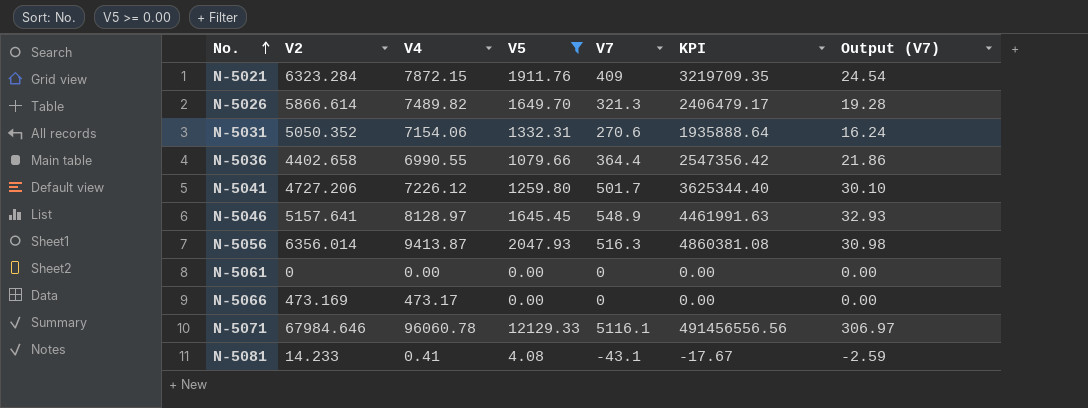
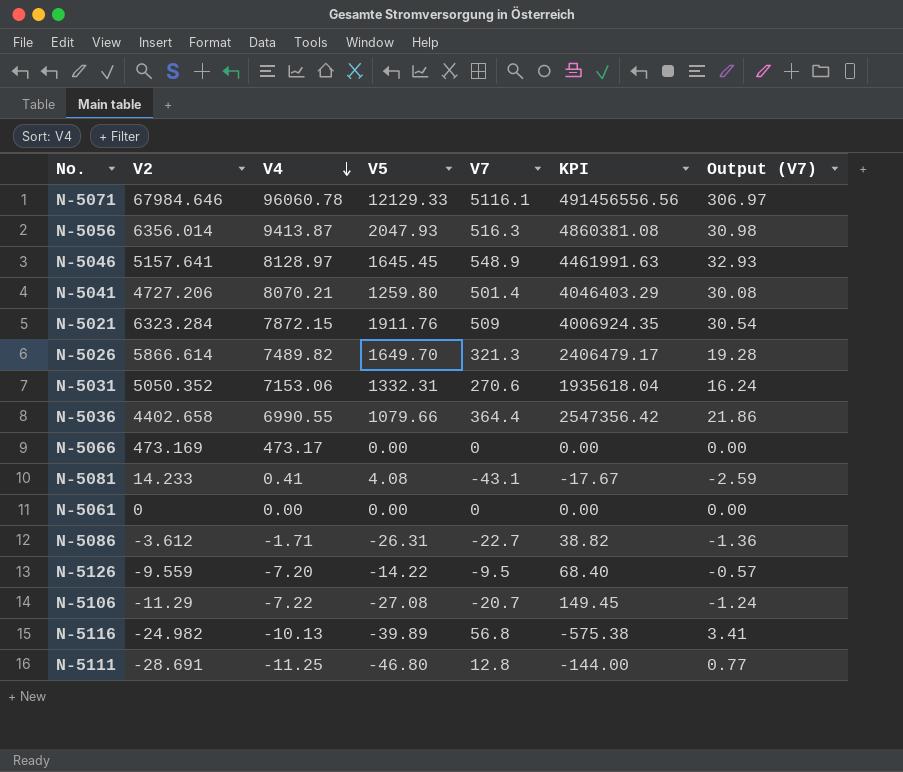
filter: V5 >= 0.00 -> none
row order: No. ascending -> V4 descending
N-5041 | V4: 7226.12 -> 8070.21
N-5041 | V7: 501.7 -> 501.4
N-5041 | KPI: 3625344.40 -> 4046403.29
N-5041 | Output (V7): 30.10 -> 30.08
N-5021 | V7: 409 -> 509
N-5021 | KPI: 3219709.35 -> 4006924.35
N-5021 | Output (V7): 24.54 -> 30.54
N-5031 | V4: 7154.06 -> 7153.06
N-5031 | KPI: 1935888.64 -> 1935618.04

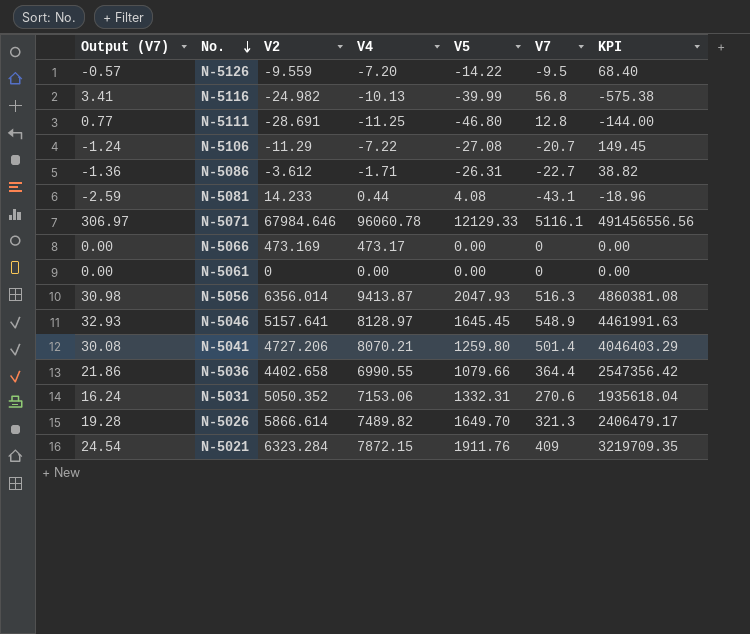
row order: V4 descending -> No. descending
column Output (V7) | position: 7 -> 1
N-5116 | V5: -39.89 -> -39.99
N-5081 | V4: 0.41 -> 0.44
N-5081 | KPI: -17.67 -> -18.96
N-5021 | Output (V7): 30.54 -> 24.54
N-5021 | V7: 509 -> 409
N-5021 | KPI: 4006924.35 -> 3219709.35

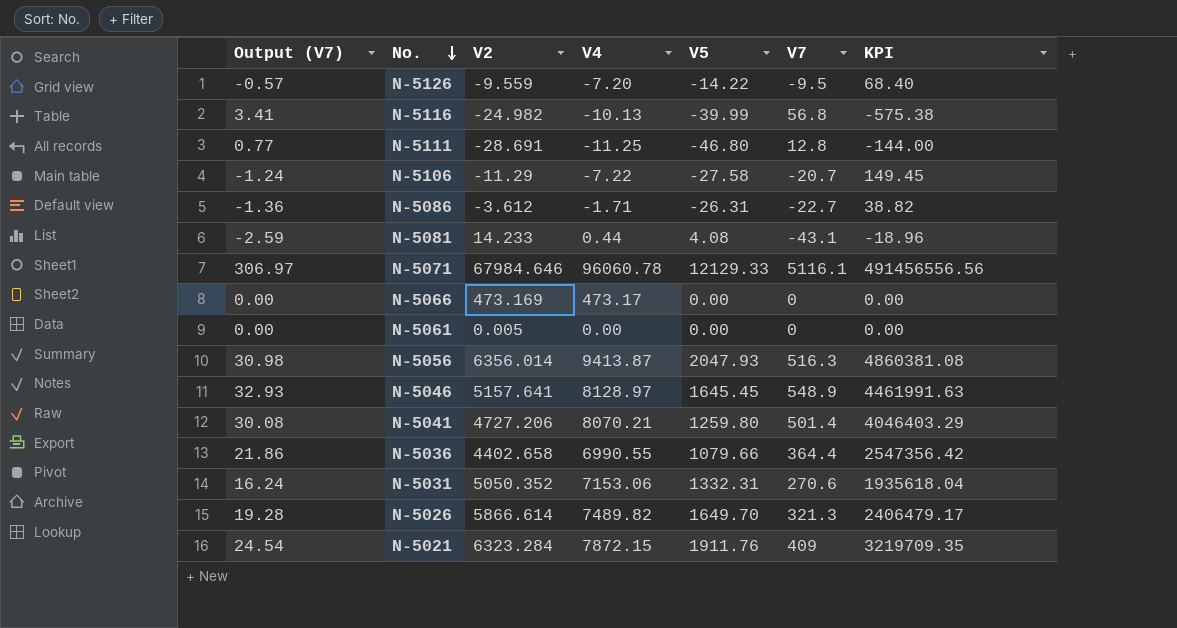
N-5106 | V5: -27.08 -> -27.58
N-5061 | V2: 0 -> 0.005

